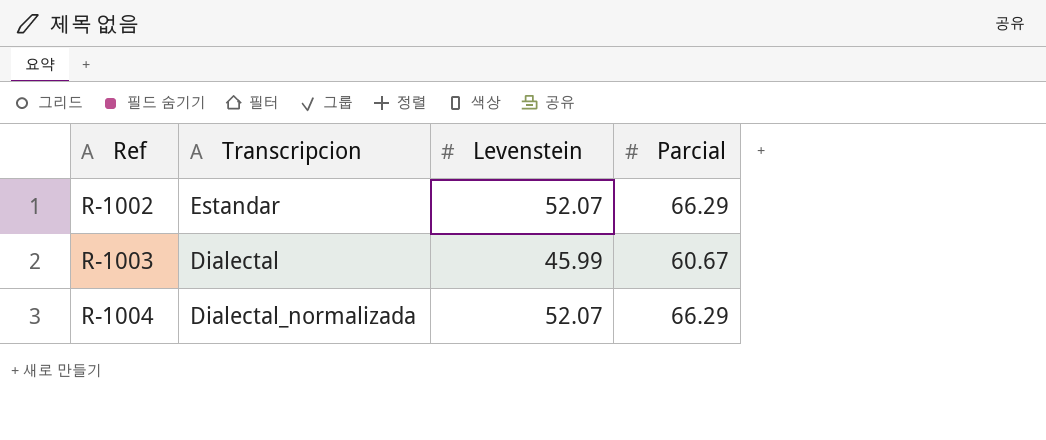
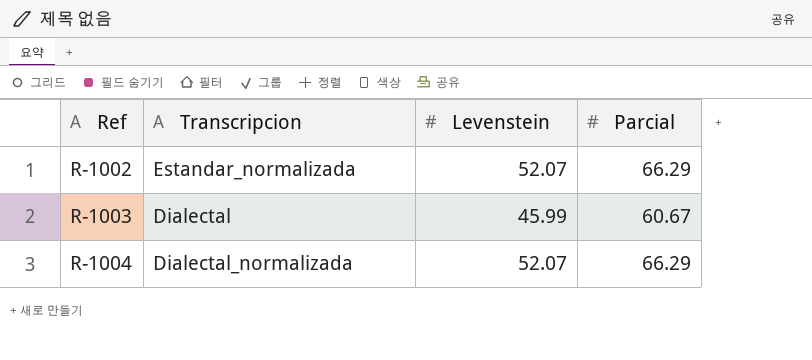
R-1002 | Transcripcion: Estandar -> Estandar_normalizada

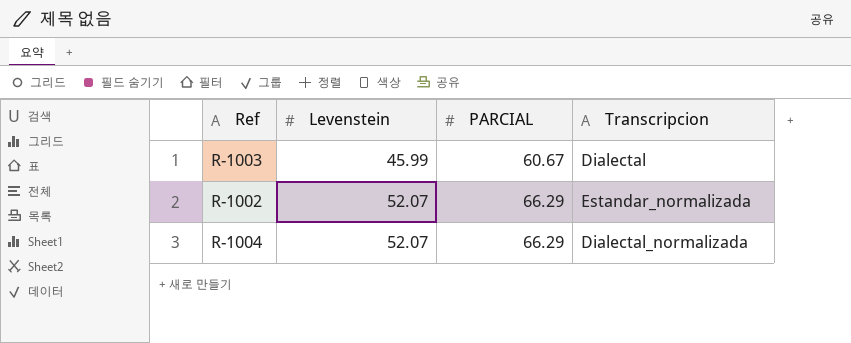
row order: Ref ascending -> Levenstein ascending
column name: Parcial -> PARCIAL
column Transcripcion | position: 2 -> 4

